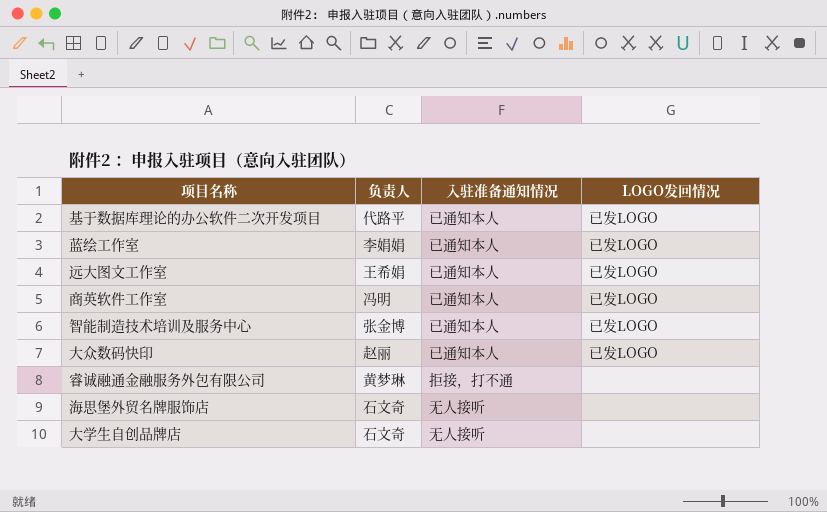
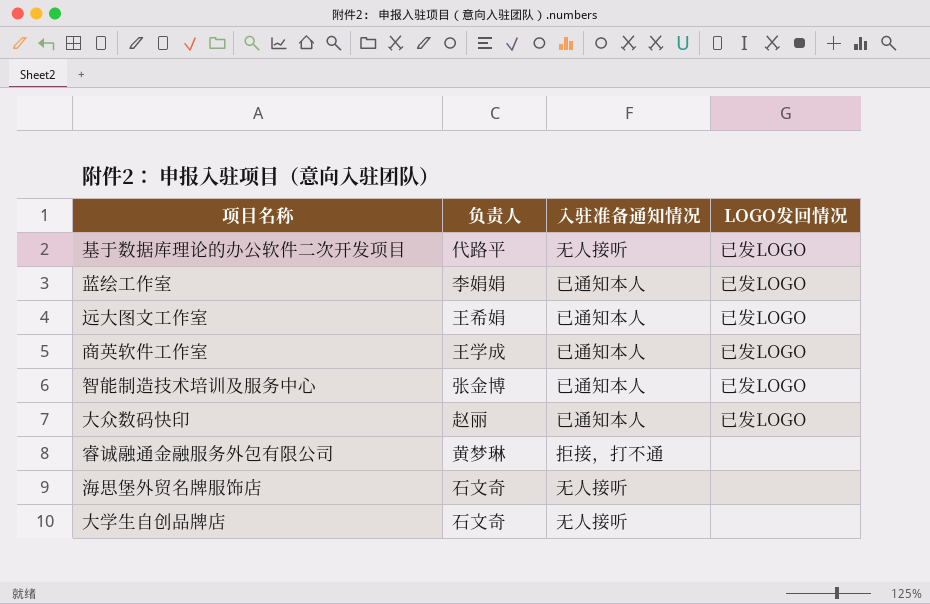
基于数据库理论的办公软件二次开发项目 | 入驻准备通知情况: 已通知本人 -> 无人接听
商英软件工作室 | 负责人: 冯明 -> 王学成

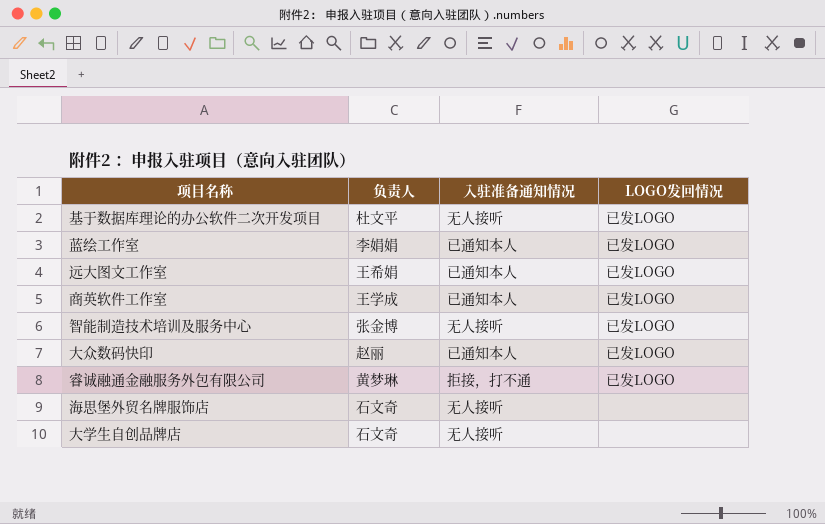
基于数据库理论的办公软件二次开发项目 | 负责人: 代路平 -> 杜文平
智能制造技术培训及服务中心 | 入驻准备通知情况: 已通知本人 -> 无人接听
睿诚融通金融服务外包有限公司 | LOGO发回情况: none -> 已发LOGO

